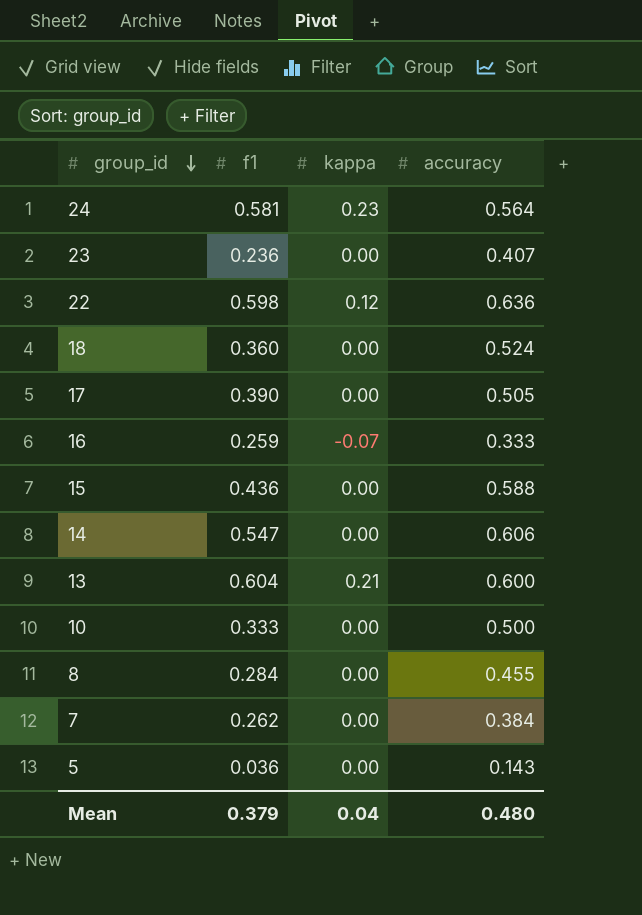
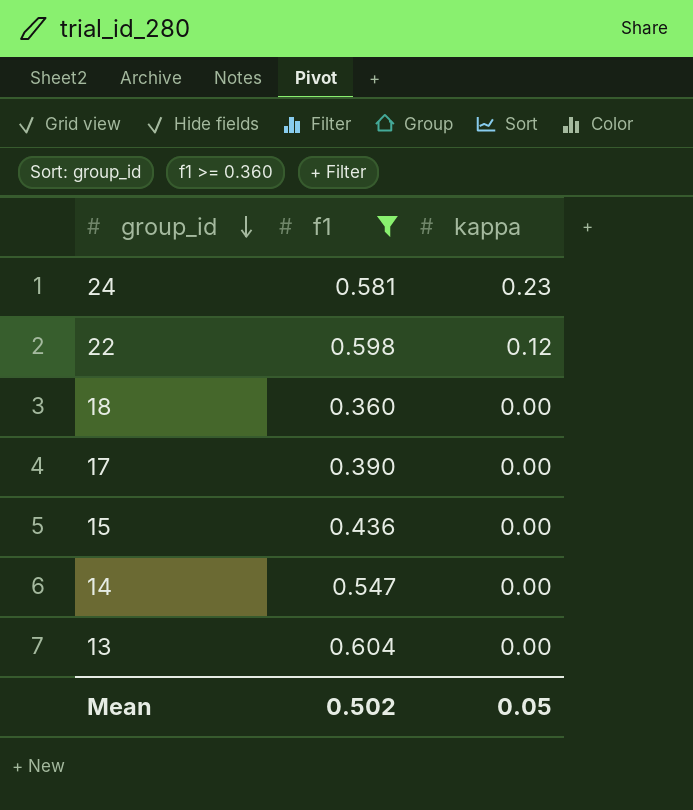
filter: none -> f1 >= 0.360
column accuracy | position: 4 -> none
13 | kappa: 0.21 -> 0.00
Mean | f1: 0.379 -> 0.502
Mean | kappa: 0.04 -> 0.05

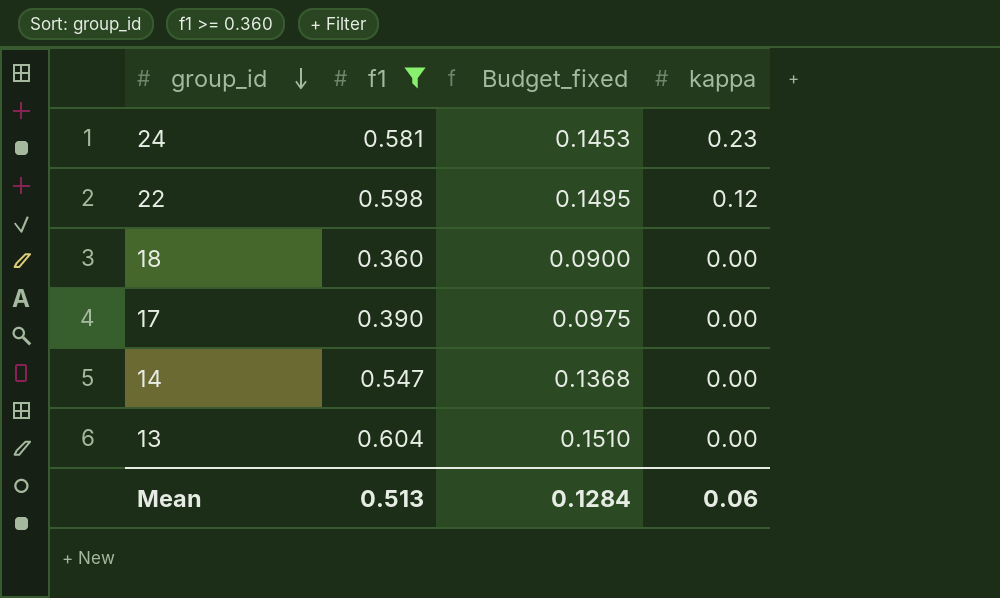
column Budget_fixed | formula: none -> [f1] * 0.25
row 15: 0.436 | 0.00 -> none
Mean | f1: 0.502 -> 0.513
Mean | kappa: 0.05 -> 0.06

